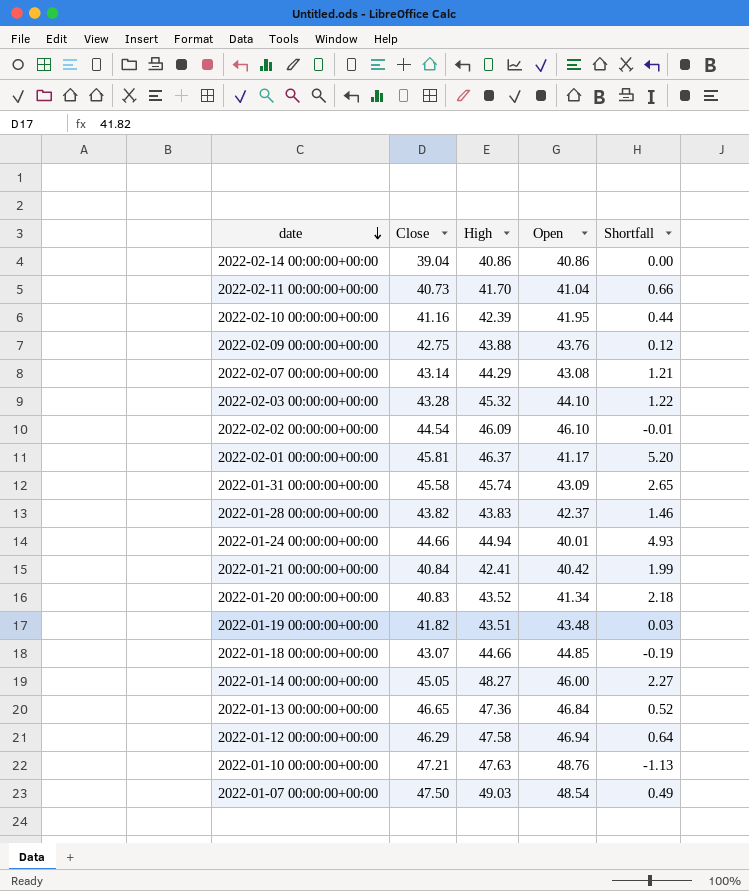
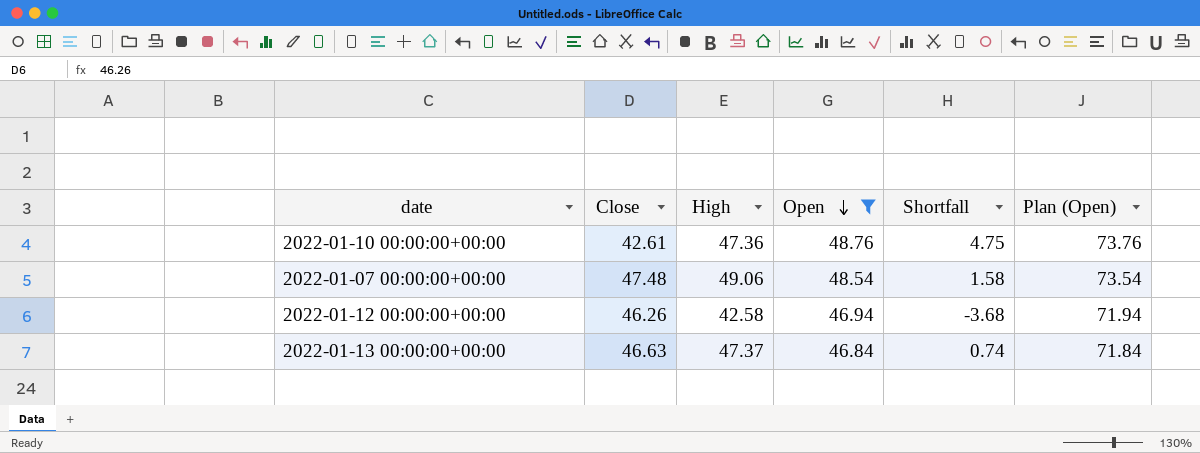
filter: none -> Open >= 46.84
row order: date descending -> Open descending
column Shortfall | formula: [High] - [Open] -> [High] - [Close]
column Plan (Open) | formula: none -> [Open] + 25
2022-01-10 00:00:00+00:00 | Close: 47.21 -> 42.61
2022-01-10 00:00:00+00:00 | High: 47.63 -> 47.36
2022-01-07 00:00:00+00:00 | Close: 47.50 -> 47.48
2022-01-07 00:00:00+00:00 | High: 49.03 -> 49.06
2022-01-12 00:00:00+00:00 | Close: 46.29 -> 46.26
2022-01-12 00:00:00+00:00 | High: 47.58 -> 42.58
2022-01-13 00:00:00+00:00 | Close: 46.65 -> 46.63
2022-01-13 00:00:00+00:00 | High: 47.36 -> 47.37

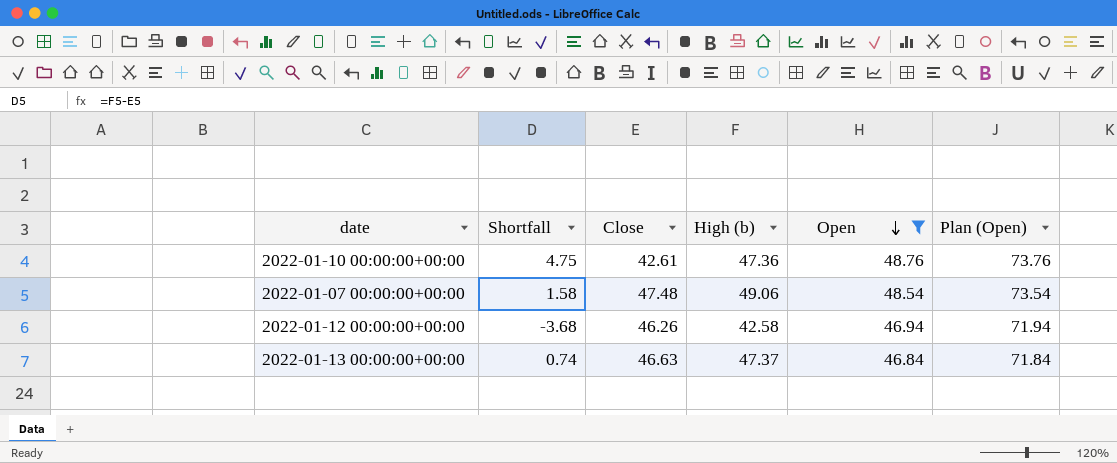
column Shortfall | position: 5 -> 2
column name: High -> High (b)

